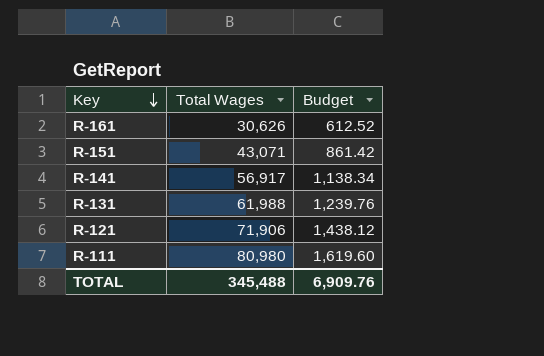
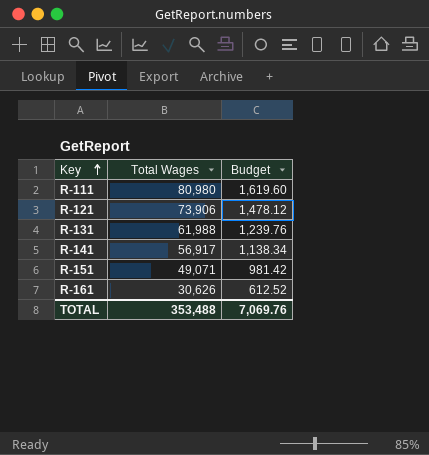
row order: Key descending -> Key ascending
R-121 | Total Wages: 71,906 -> 73,906
R-121 | Budget: 1,438.12 -> 1,478.12
R-151 | Total Wages: 43,071 -> 49,071
R-151 | Budget: 861.42 -> 981.42
TOTAL | Total Wages: 345,488 -> 353,488
TOTAL | Budget: 6,909.76 -> 7,069.76

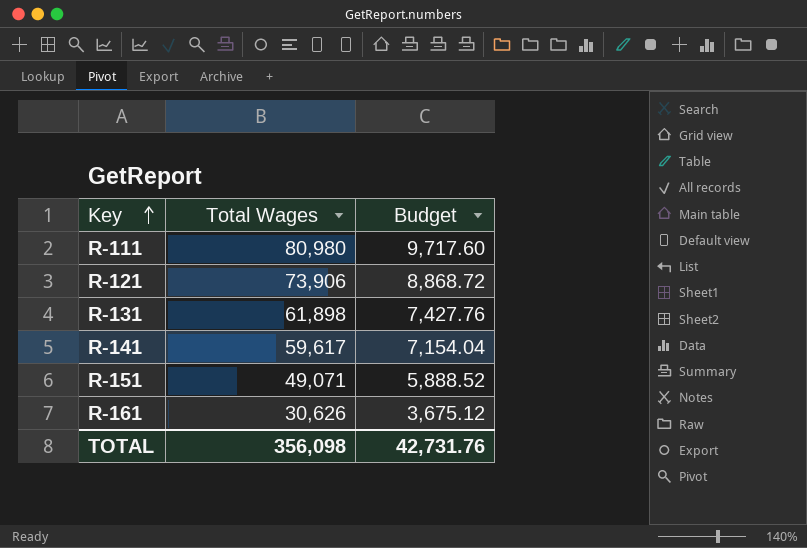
column Budget | formula: [Total Wages] * 0.02 -> [Total Wages] * 0.12
R-131 | Total Wages: 61,988 -> 61,898
R-141 | Total Wages: 56,917 -> 59,617
TOTAL | Total Wages: 353,488 -> 356,098
TOTAL | Budget: 7,069.76 -> 42,731.76

